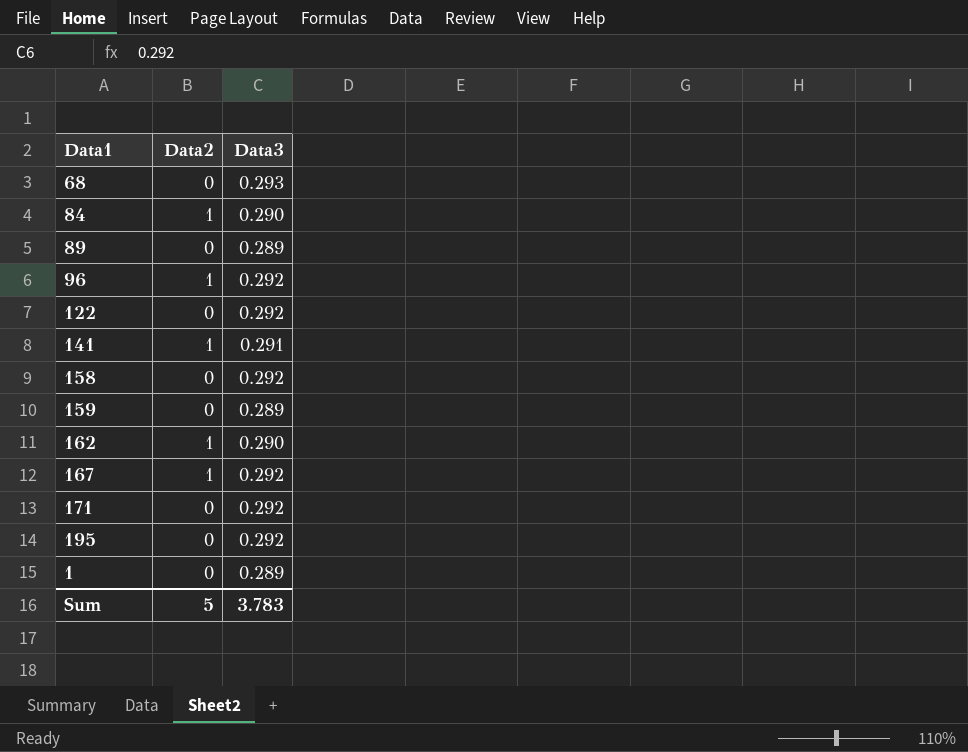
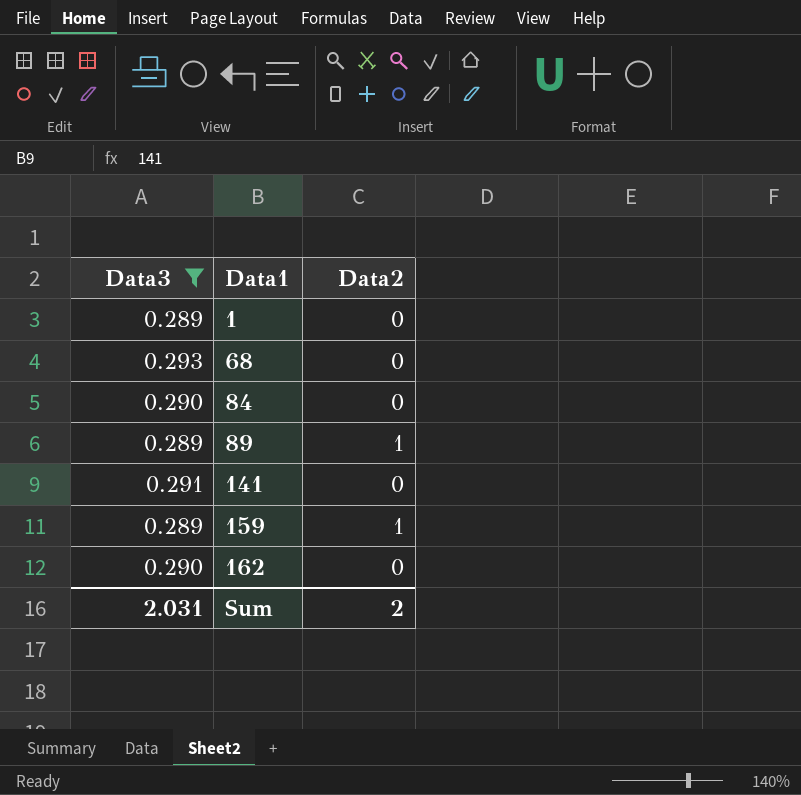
filter: none -> Data3 != 0.292
row order: none -> Data1 ascending
column Data3 | position: 3 -> 1
84 | Data2: 1 -> 0
89 | Data2: 0 -> 1
141 | Data2: 1 -> 0
159 | Data2: 0 -> 1
162 | Data2: 1 -> 0
Sum | Data3: 3.783 -> 2.031
Sum | Data2: 5 -> 2

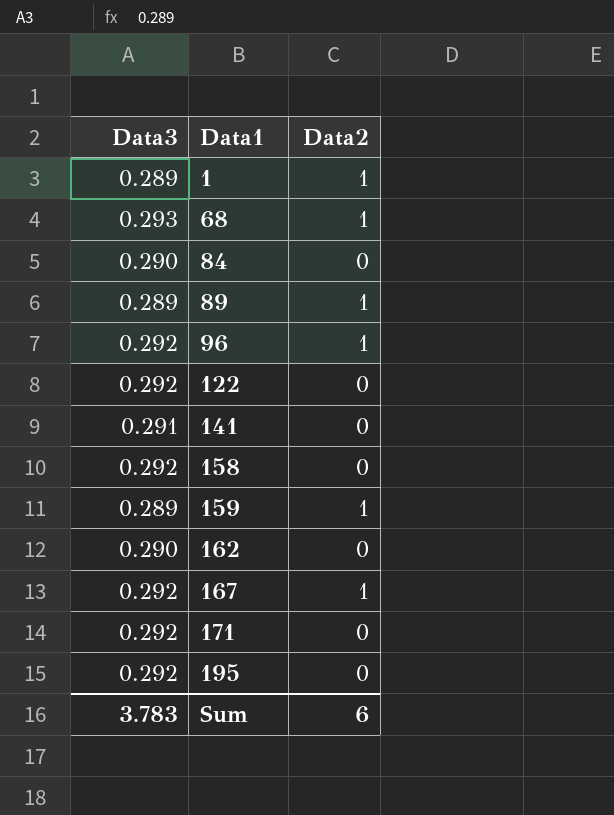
filter: Data3 != 0.292 -> none
1 | Data2: 0 -> 1
68 | Data2: 0 -> 1
Sum | Data3: 2.031 -> 3.783
Sum | Data2: 2 -> 6

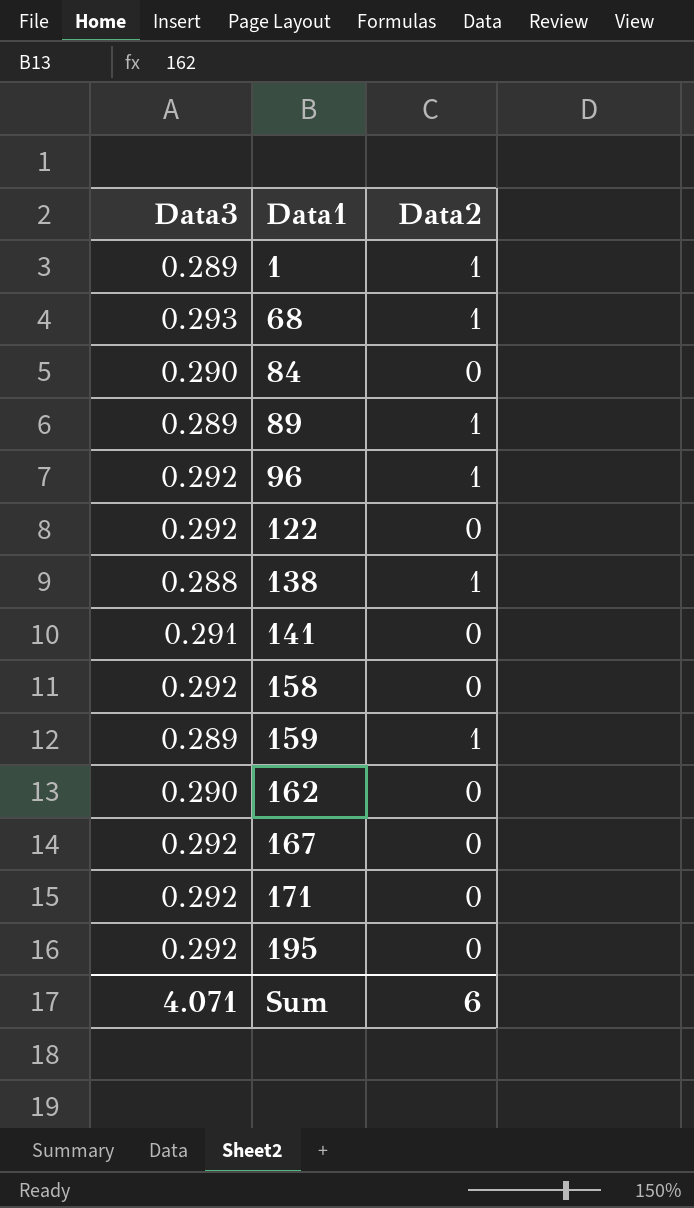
row 138: none -> 0.288 | 1
167 | Data2: 1 -> 0
Sum | Data3: 3.783 -> 4.071

